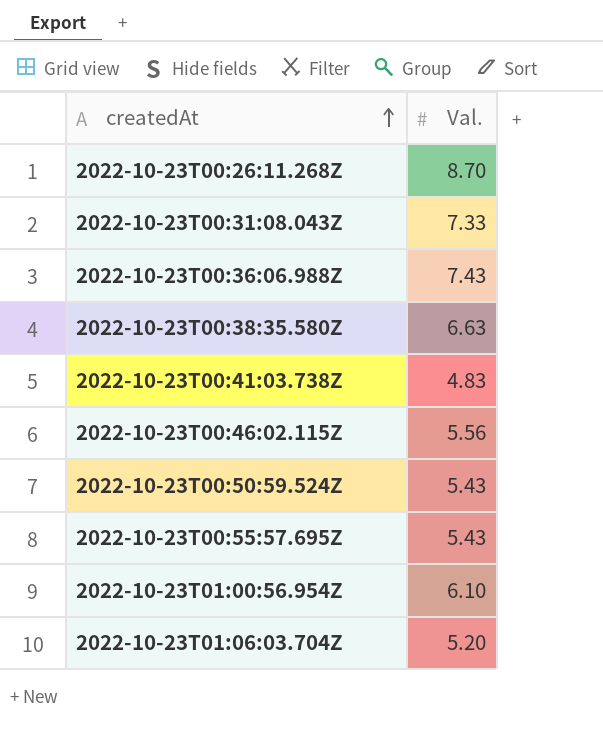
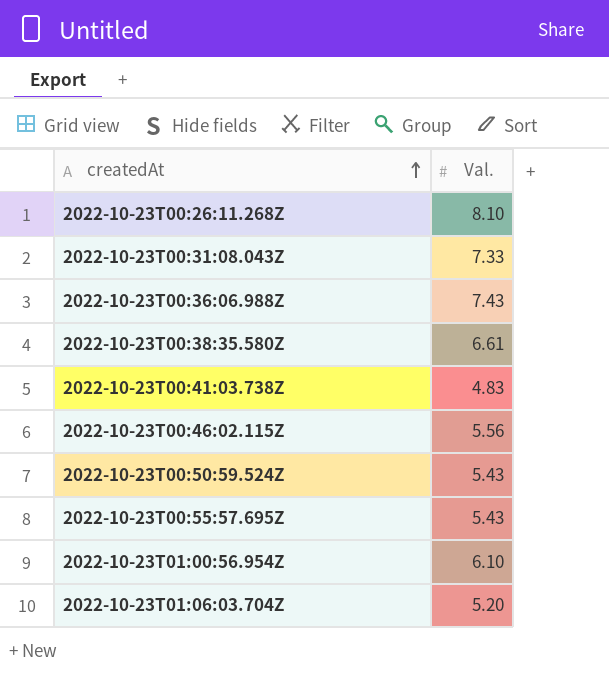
2022-10-23T00:26:11.268Z | Val.: 8.70 -> 8.10
2022-10-23T00:38:35.580Z | Val.: 6.63 -> 6.61

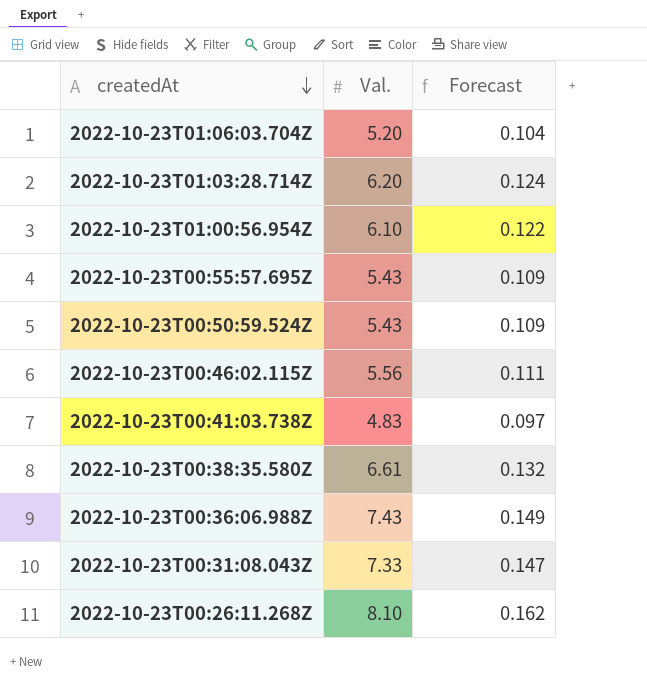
row order: createdAt ascending -> createdAt descending
column Forecast | formula: none -> [Val.] * 0.02
row 2022-10-23T01:03:28.714Z: none -> 6.20 | 0.124

